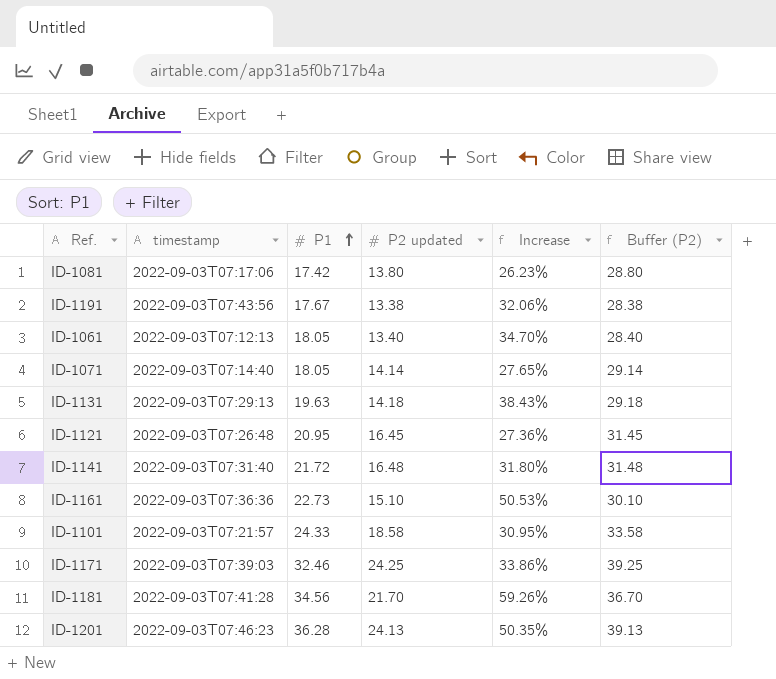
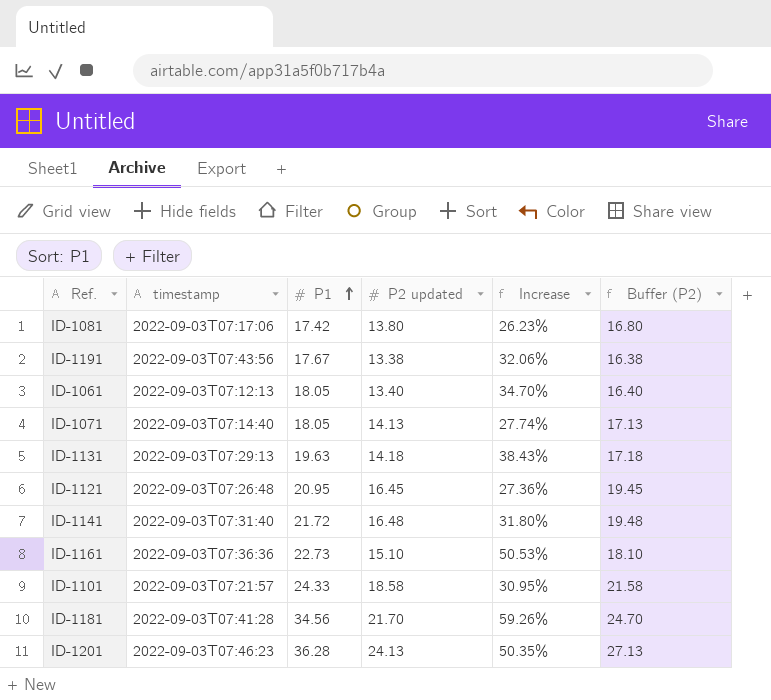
column Buffer (P2) | formula: [P2 updated] + 15 -> [P2 updated] + 3
row ID-1171: 2022-09-03T07:39:03 | 32.46 | 24.25 | 33.86% | 39.25 -> none
ID-1071 | P2 updated: 14.14 -> 14.13
ID-1071 | Increase: 27.65% -> 27.74%

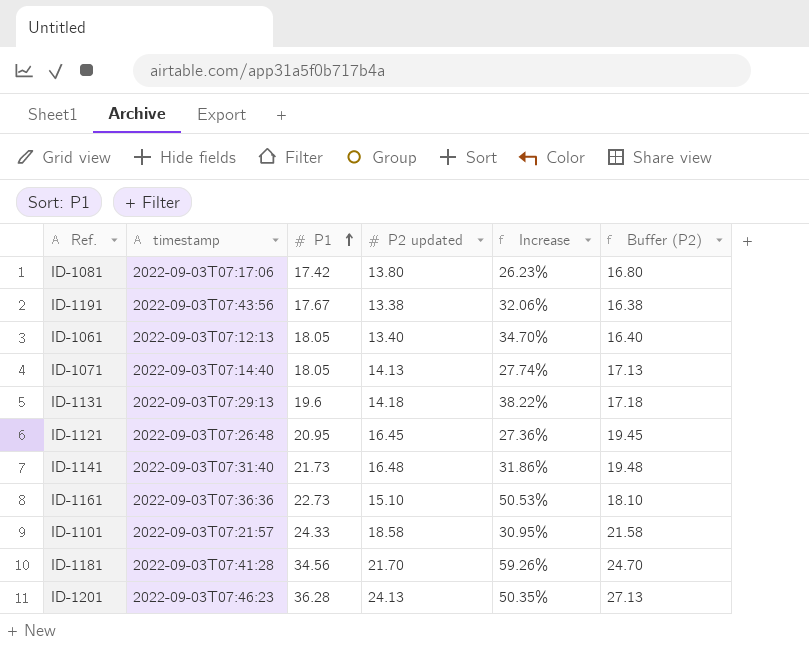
ID-1131 | P1: 19.63 -> 19.6
ID-1131 | Increase: 38.43% -> 38.22%
ID-1141 | P1: 21.72 -> 21.73
ID-1141 | Increase: 31.80% -> 31.86%

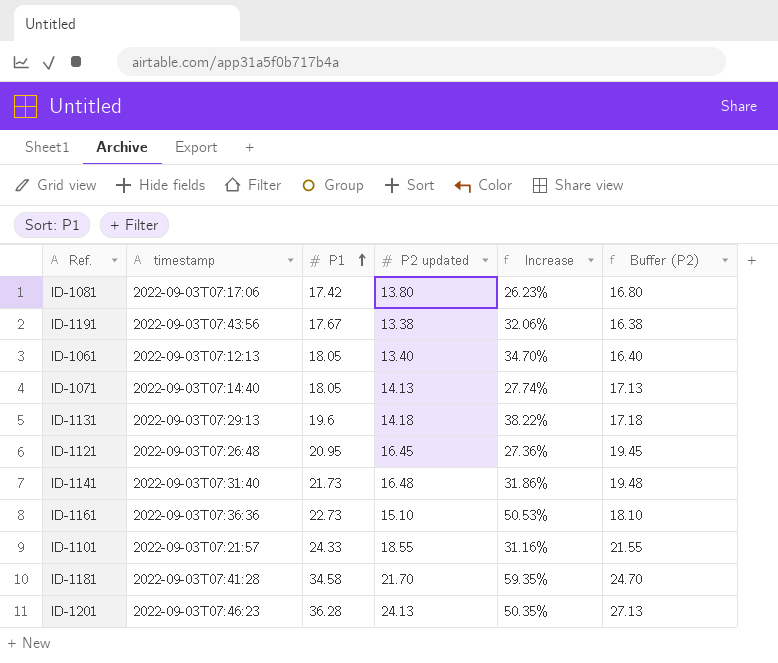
ID-1101 | P2 updated: 18.58 -> 18.55
ID-1101 | Increase: 30.95% -> 31.16%
ID-1101 | Buffer (P2): 21.58 -> 21.55
ID-1181 | P1: 34.56 -> 34.58
ID-1181 | Increase: 59.26% -> 59.35%

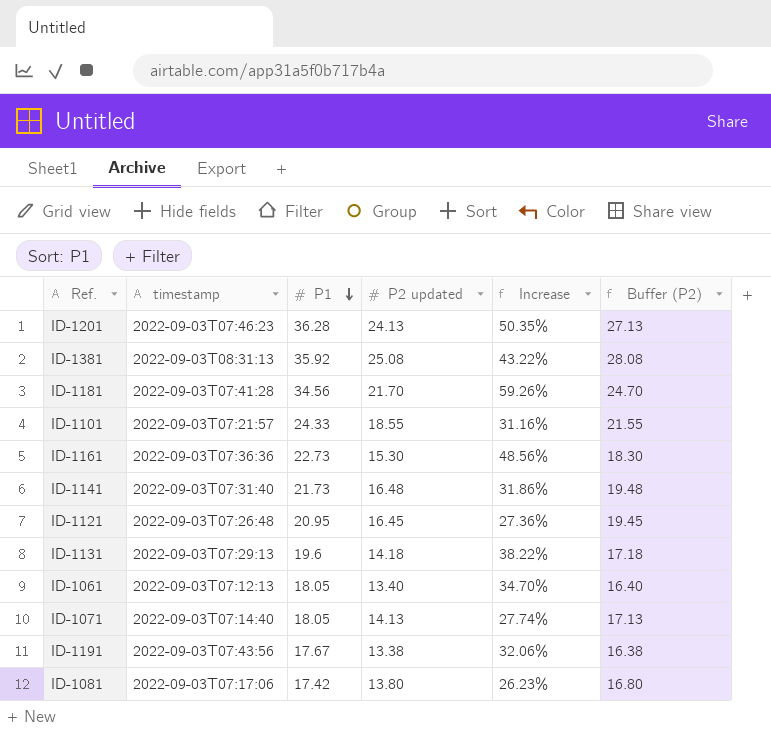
row order: P1 ascending -> P1 descending
row ID-1381: none -> 2022-09-03T08:31:13 | 35.92 | 25.08 | 43.22% | 28.08
ID-1181 | P1: 34.58 -> 34.56
ID-1181 | Increase: 59.35% -> 59.26%
ID-1161 | P2 updated: 15.10 -> 15.30
ID-1161 | Increase: 50.53% -> 48.56%
ID-1161 | Buffer (P2): 18.10 -> 18.30

